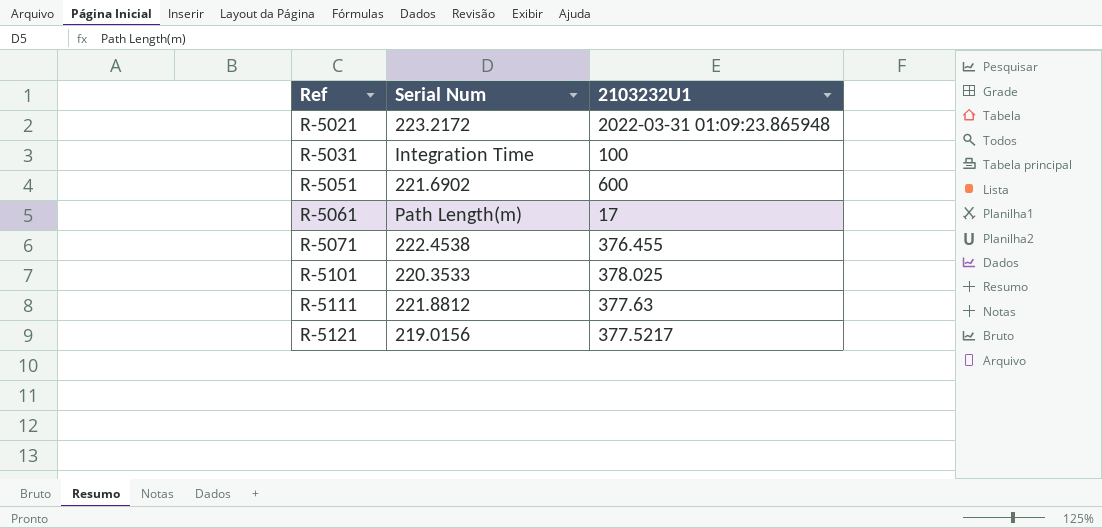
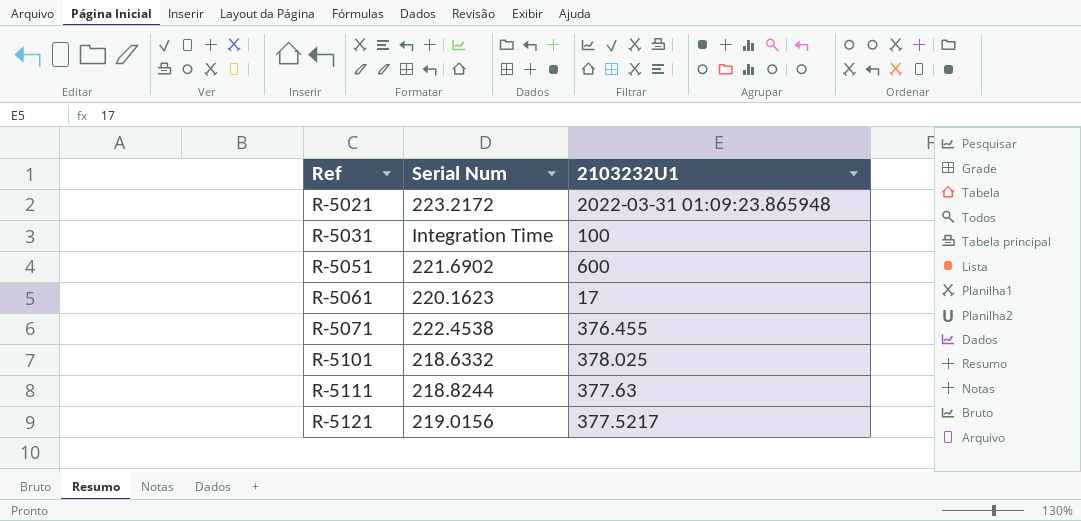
R-5061 | Serial Num: Path Length(m) -> 220.1623
R-5101 | Serial Num: 220.3533 -> 218.6332
R-5111 | Serial Num: 221.8812 -> 218.8244

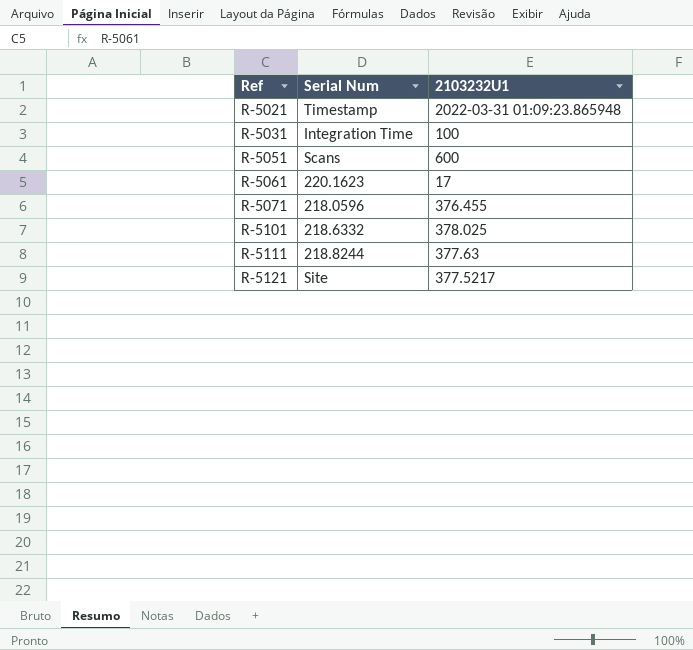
R-5021 | Serial Num: 223.2172 -> Timestamp
R-5051 | Serial Num: 221.6902 -> Scans
R-5071 | Serial Num: 222.4538 -> 218.0596
R-5121 | Serial Num: 219.0156 -> Site

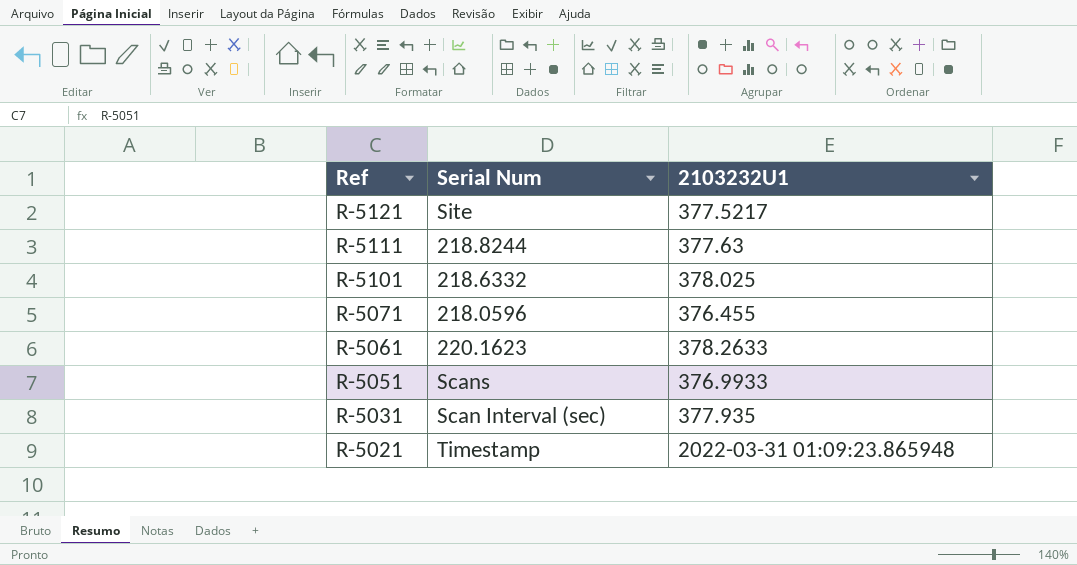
row order: Ref ascending -> Ref descending
R-5061 | 2103232U1: 17 -> 378.2633
R-5051 | 2103232U1: 600 -> 376.9933
R-5031 | Serial Num: Integration Time -> Scan Interval (sec)
R-5031 | 2103232U1: 100 -> 377.935

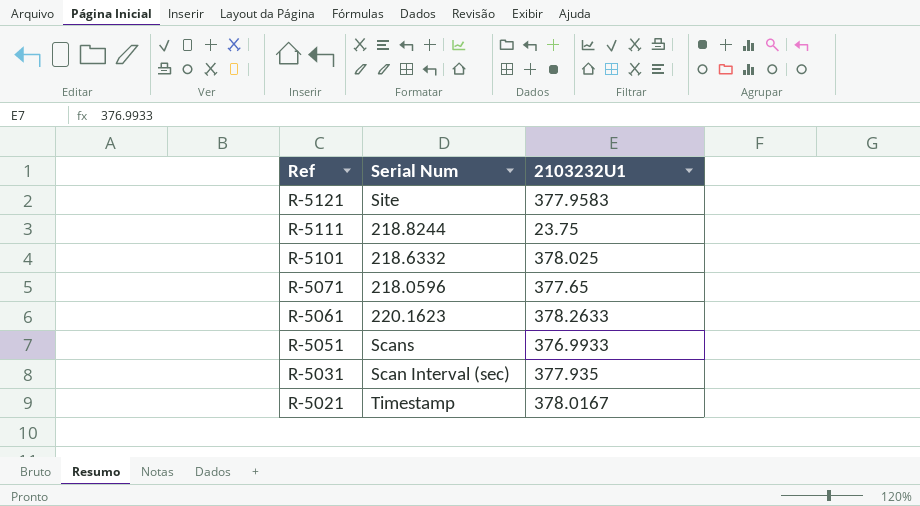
R-5121 | 2103232U1: 377.5217 -> 377.9583
R-5111 | 2103232U1: 377.63 -> 23.75
R-5071 | 2103232U1: 376.455 -> 377.65
R-5021 | 2103232U1: 2022-03-31 01:09:23.865948 -> 378.0167

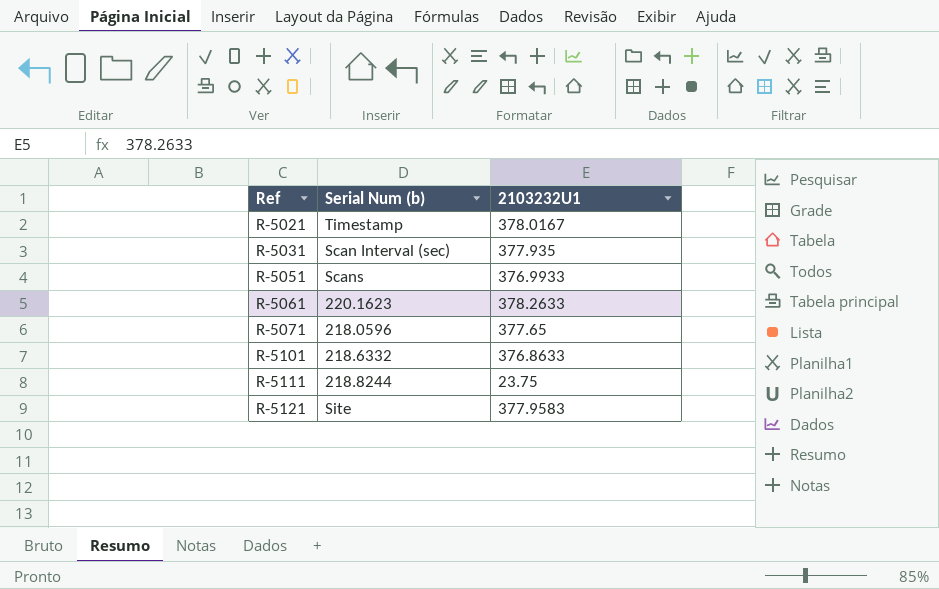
row order: Ref descending -> Ref ascending
column name: Serial Num -> Serial Num (b)
R-5101 | 2103232U1: 378.025 -> 376.8633

